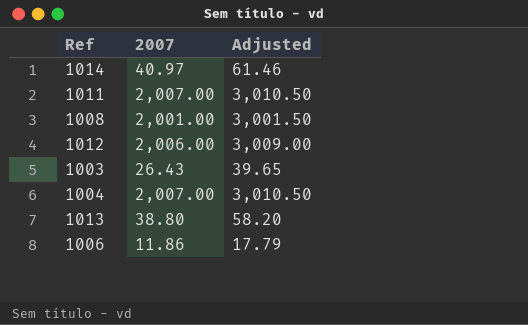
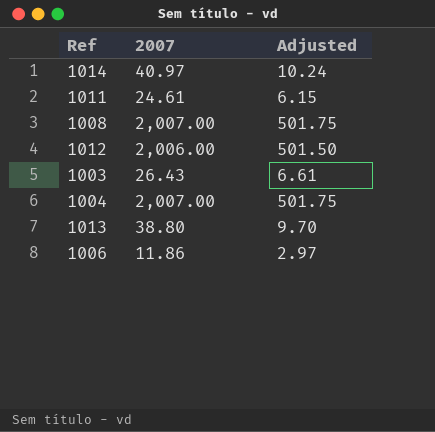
column Adjusted | formula: [2007] * 1.5 -> [2007] * 0.25
1011 | 2007: 2,007.00 -> 24.61
1008 | 2007: 2,001.00 -> 2,007.00

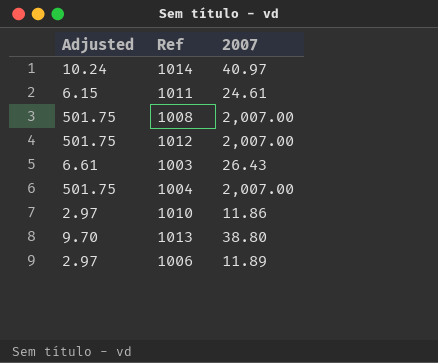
column Adjusted | position: 3 -> 1
1012 | Adjusted: 501.50 -> 501.75
1012 | 2007: 2,006.00 -> 2,007.00
row 1010: none -> 2.97 | 11.86
1006 | 2007: 11.86 -> 11.89

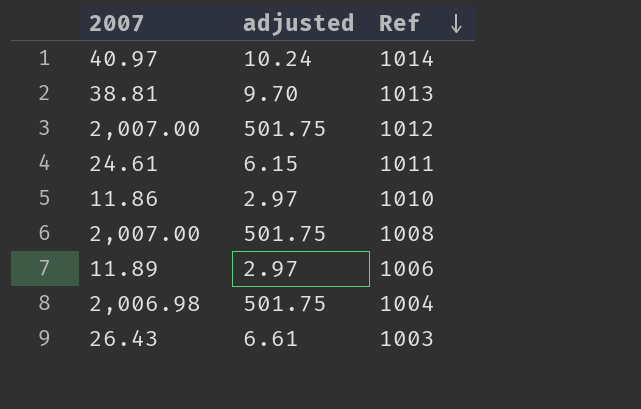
row order: none -> Ref descending
column 2007 | position: 3 -> 1
column name: Adjusted -> adjusted
1013 | 2007: 38.80 -> 38.81
1004 | 2007: 2,007.00 -> 2,006.98

